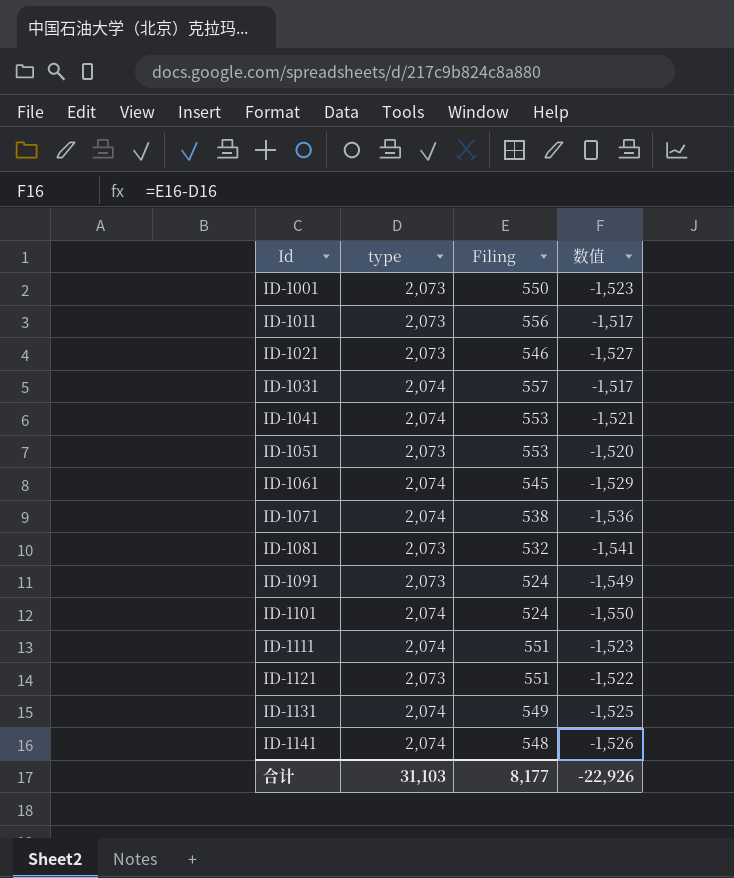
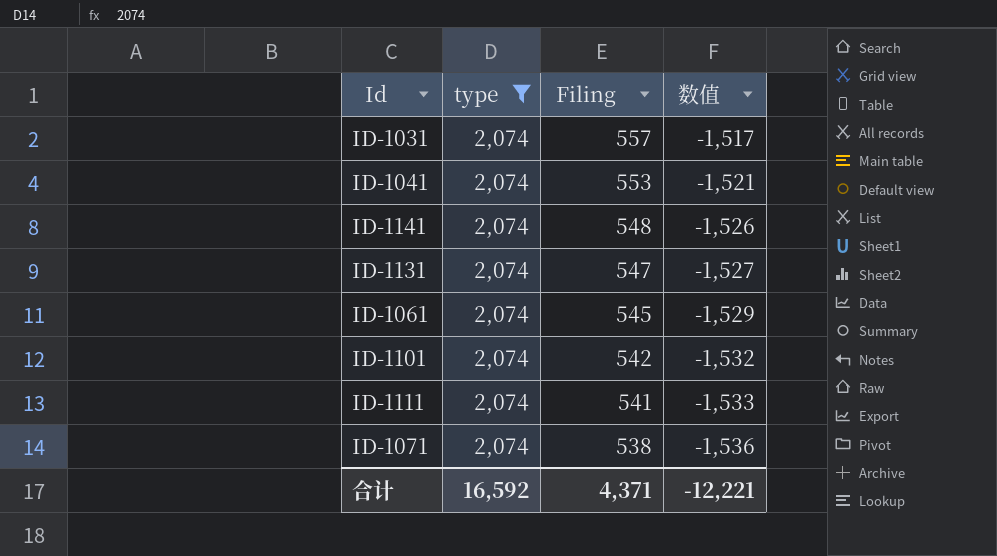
filter: none -> type = 2,074
row order: Id ascending -> Filing descending
ID-1131 | Filing: 549 -> 547
ID-1131 | 数值: -1,525 -> -1,527
ID-1101 | Filing: 524 -> 542
ID-1101 | 数值: -1,550 -> -1,532
ID-1111 | Filing: 551 -> 541
ID-1111 | 数值: -1,523 -> -1,533
合计 | type: 31,103 -> 16,592
合计 | Filing: 8,177 -> 4,371
合计 | 数值: -22,926 -> -12,221

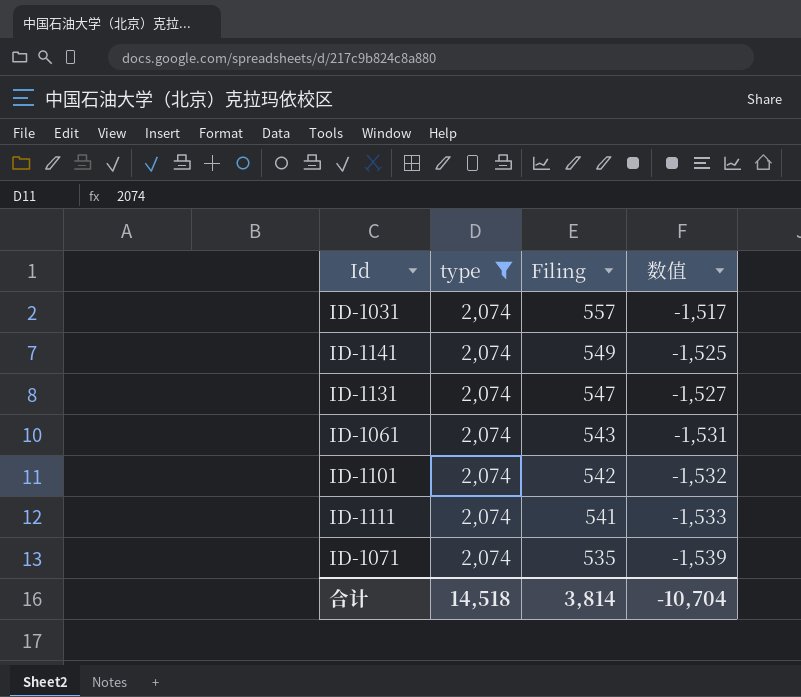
row ID-1041: 2,074 | 553 | -1,521 -> none
ID-1141 | Filing: 548 -> 549
ID-1141 | 数值: -1,526 -> -1,525
ID-1061 | Filing: 545 -> 543
ID-1061 | 数值: -1,529 -> -1,531
ID-1071 | Filing: 538 -> 535
ID-1071 | 数值: -1,536 -> -1,539
合计 | type: 16,592 -> 14,518
合计 | Filing: 4,371 -> 3,814
合计 | 数值: -12,221 -> -10,704

